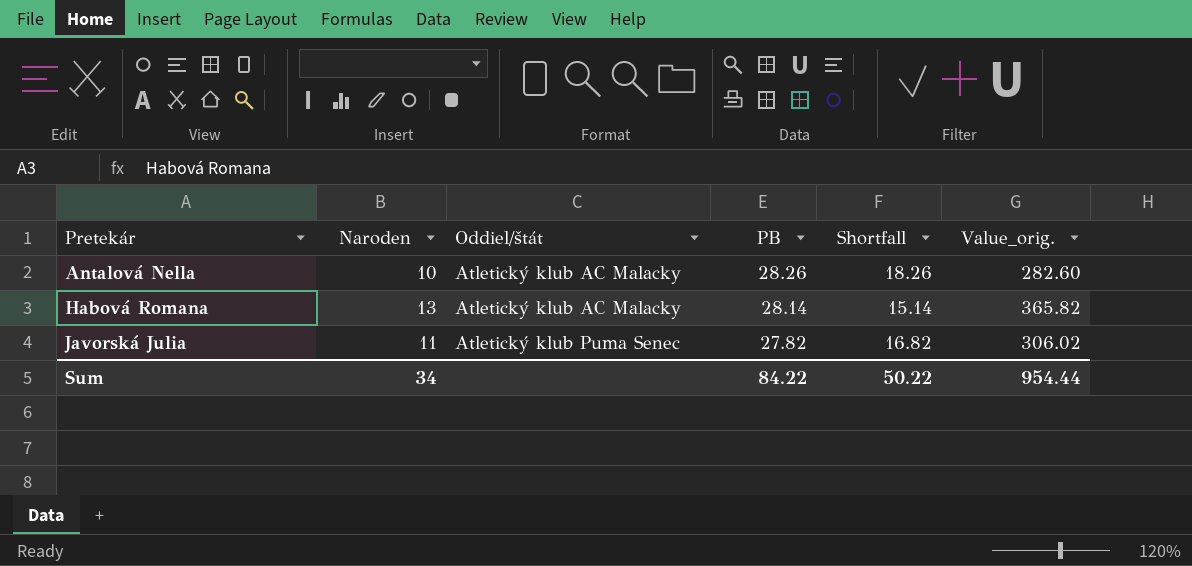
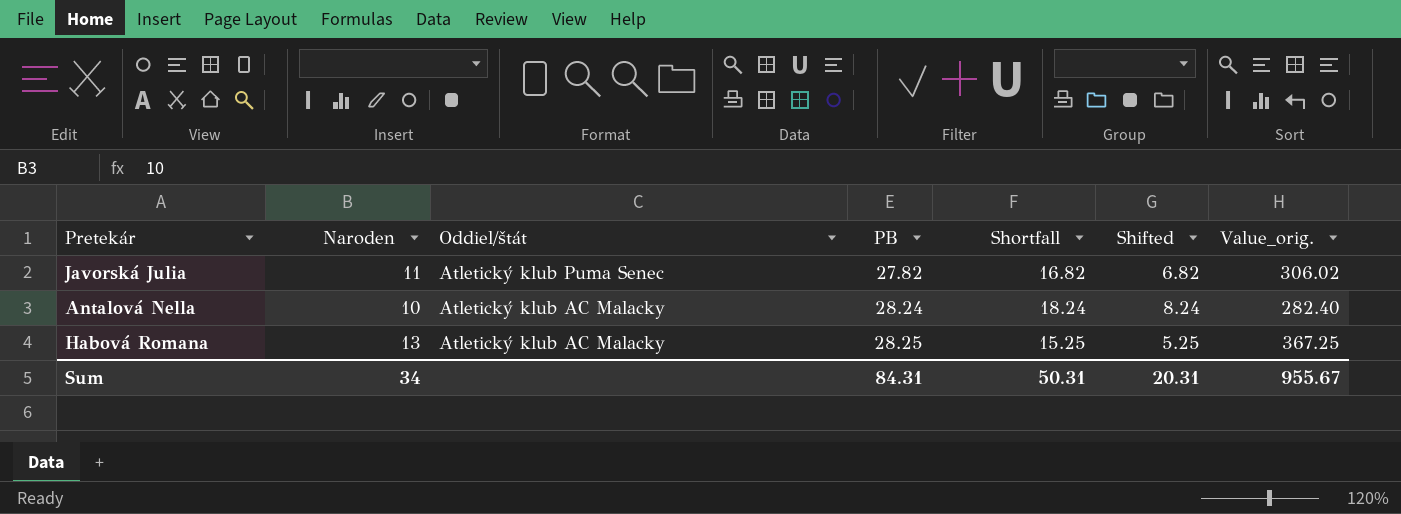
row order: Pretekár ascending -> Oddiel/štát descending
column Shifted | formula: none -> [Shortfall] - 10
Antalová Nella | PB: 28.26 -> 28.24
Antalová Nella | Shortfall: 18.26 -> 18.24
Antalová Nella | Value_orig.: 282.60 -> 282.40
Habová Romana | PB: 28.14 -> 28.25
Habová Romana | Shortfall: 15.14 -> 15.25
Habová Romana | Value_orig.: 365.82 -> 367.25
Sum | PB: 84.22 -> 84.31
Sum | Shortfall: 50.22 -> 50.31
Sum | Value_orig.: 954.44 -> 955.67

